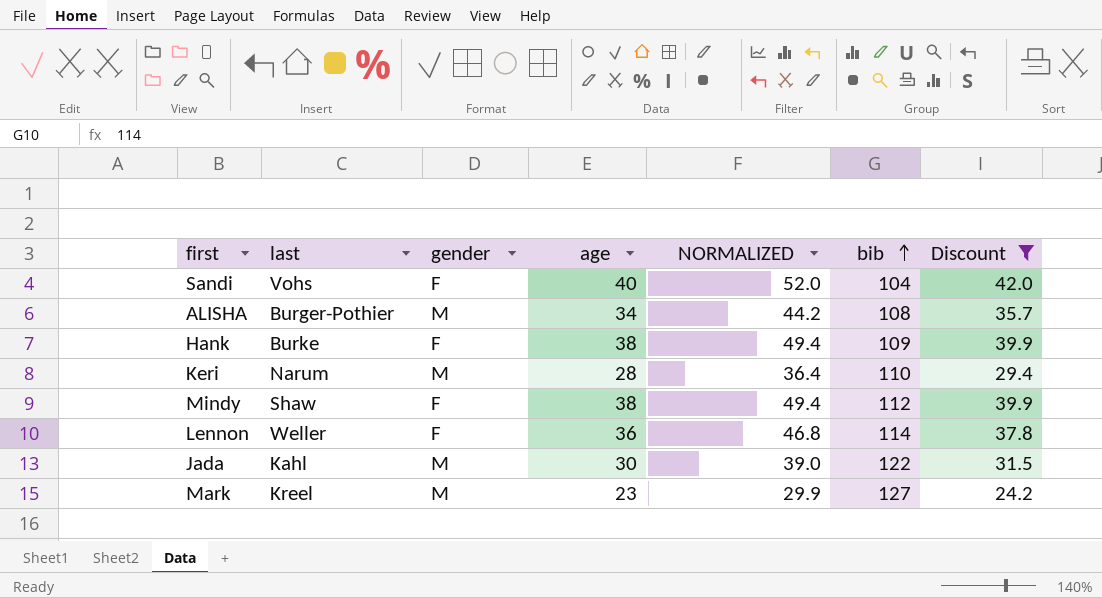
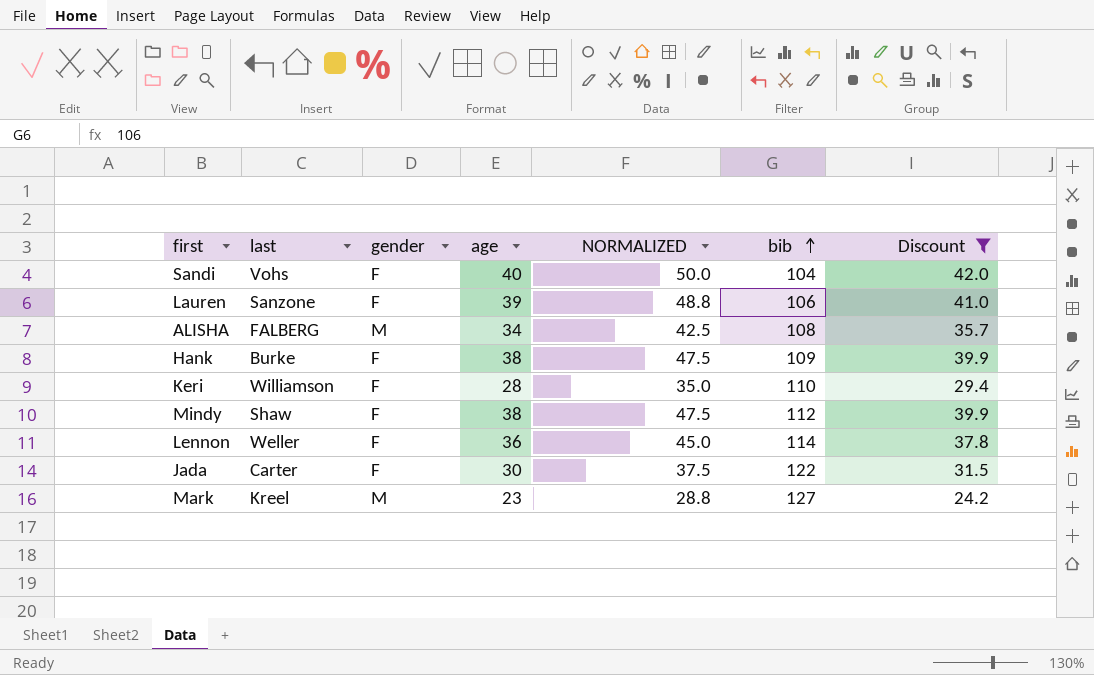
column NORMALIZED | formula: [age] * 1.3 -> [age] * 1.25
row Lauren: none -> Sanzone | F | 39 | 48.8 | 106 | 41.0
ALISHA | last: Burger-Pothier -> FALBERG
Keri | last: Narum -> Williamson
Keri | gender: M -> F
Jada | last: Kahl -> Carter
Jada | gender: M -> F

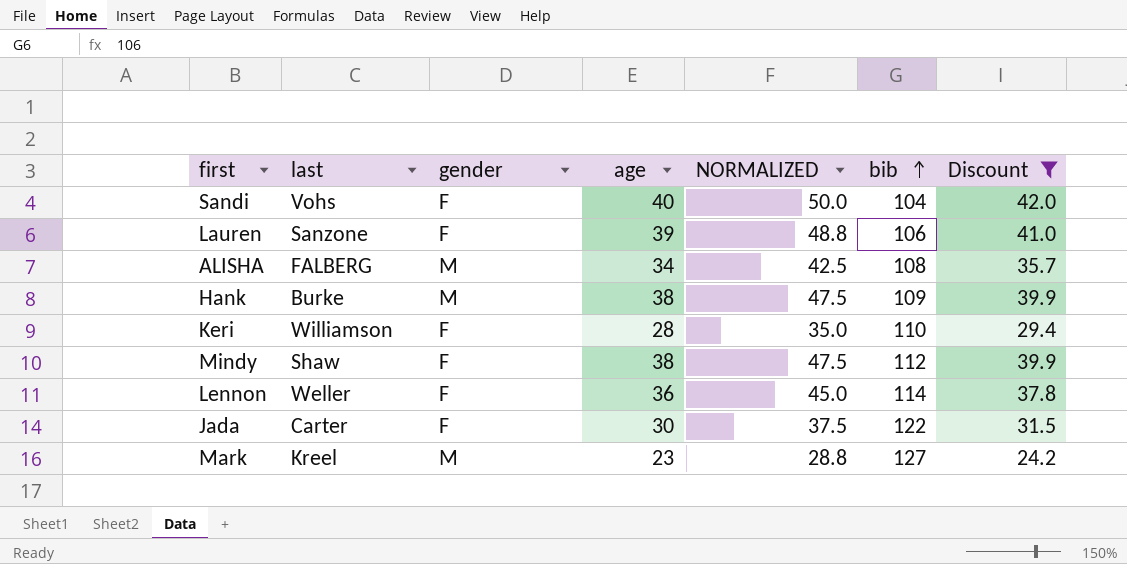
Hank | gender: F -> M

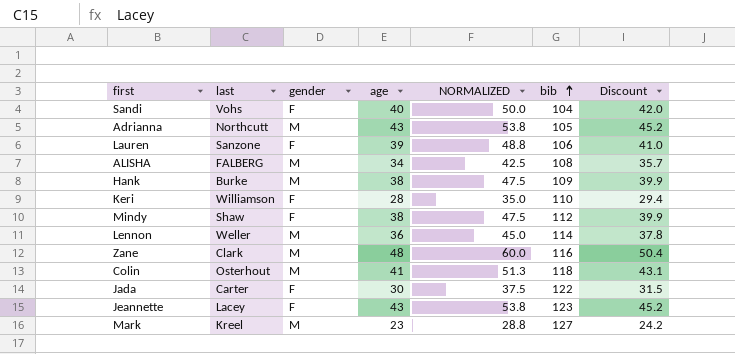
filter: Discount <= 42.0 -> none
Lennon | gender: F -> M

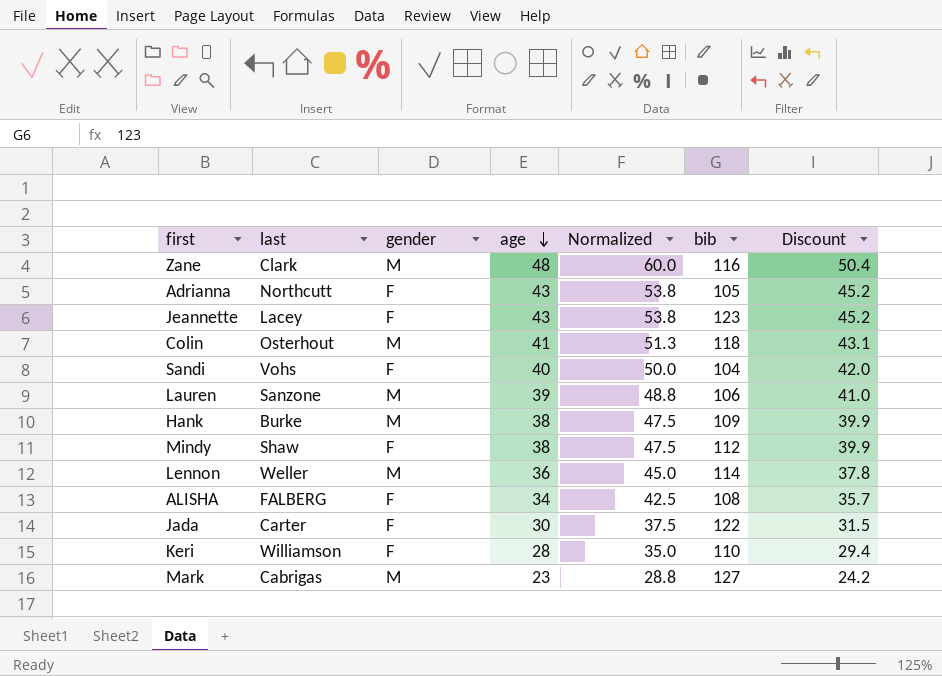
row order: bib ascending -> age descending
column name: NORMALIZED -> Normalized
Adrianna | gender: M -> F
Lauren | gender: F -> M
ALISHA | gender: M -> F
Mark | last: Kreel -> Cabrigas

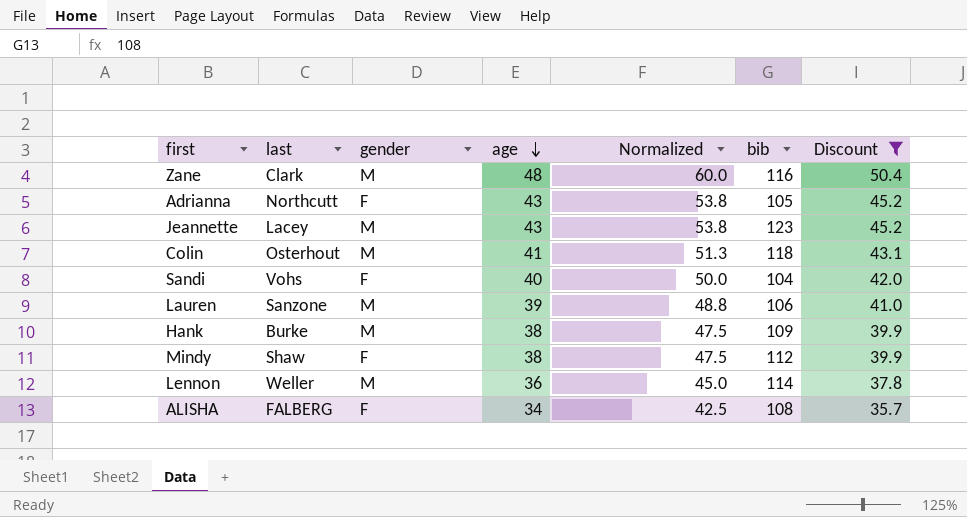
filter: none -> Discount >= 35.7
Jeannette | gender: F -> M

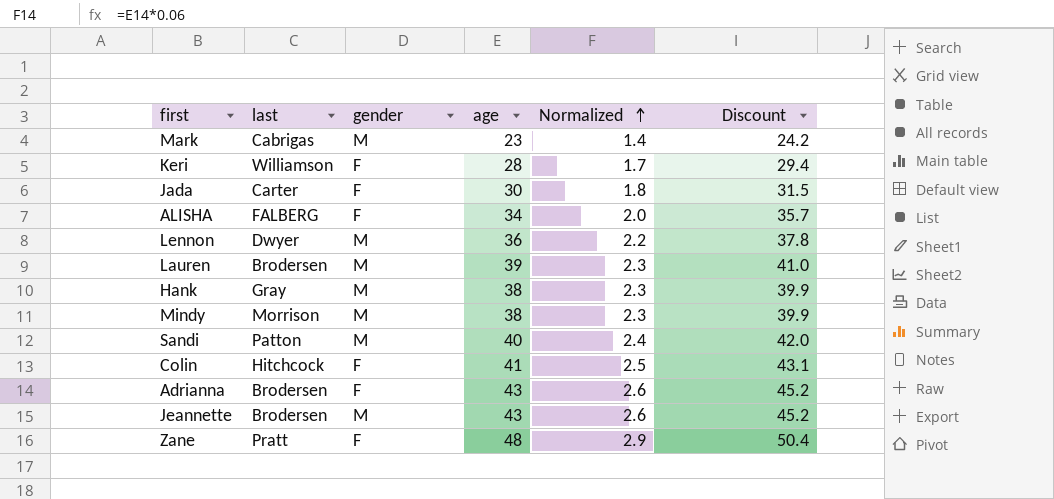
filter: Discount >= 35.7 -> none
row order: age descending -> Normalized ascending
column bib | position: 6 -> none
column Normalized | formula: [age] * 1.25 -> [age] * 0.06
Lennon | last: Weller -> Dwyer
Lauren | last: Sanzone -> Brodersen
Hank | last: Burke -> Gray
Mindy | last: Shaw -> Morrison
Mindy | gender: F -> M
Sandi | last: Vohs -> Patton
Sandi | gender: F -> M
Colin | last: Osterhout -> Hitchcock
Colin | gender: M -> F
Adrianna | last: Northcutt -> Brodersen
Jeannette | last: Lacey -> Brodersen
Zane | last: Clark -> Pratt
Zane | gender: M -> F

